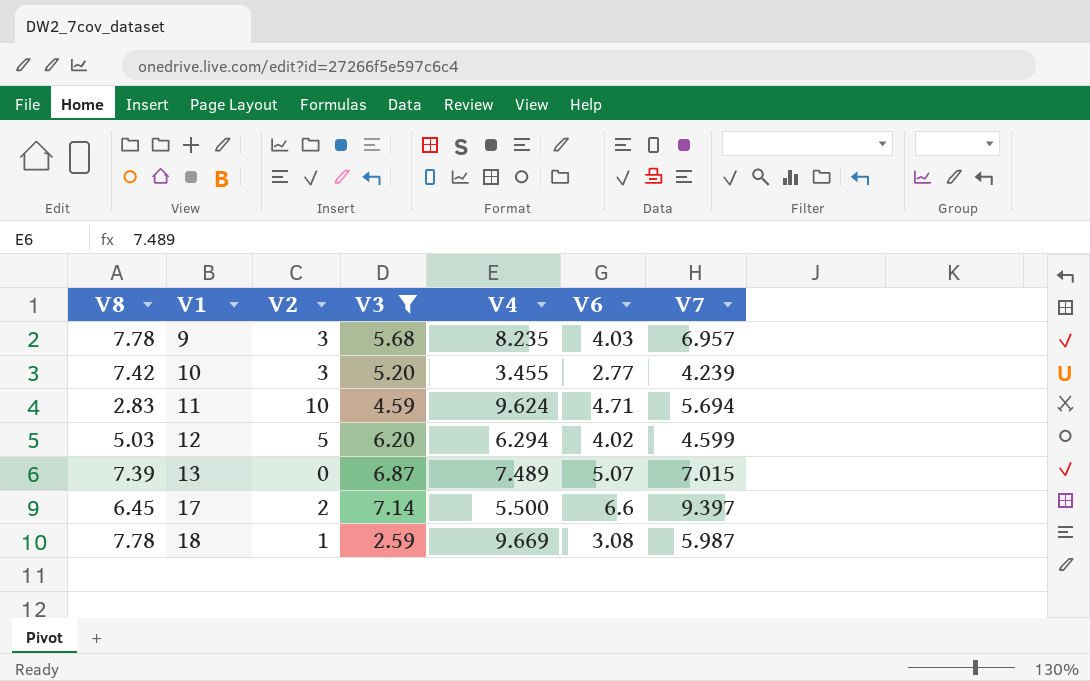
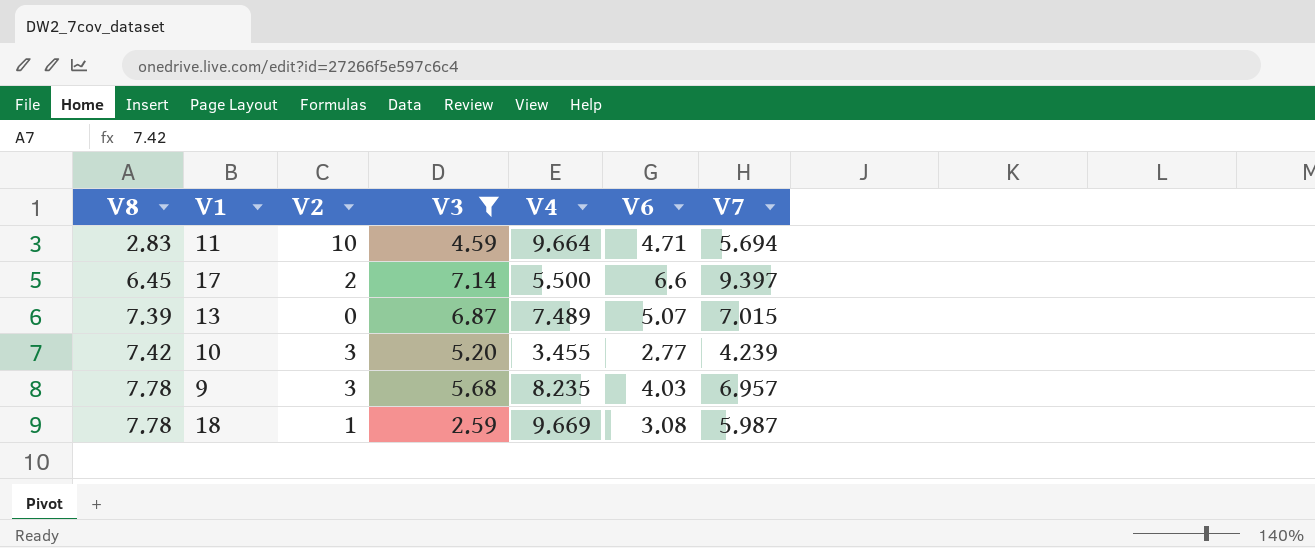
row order: V1 ascending -> V8 ascending
row 12: 5.03 | 5 | 6.20 | 6.294 | 4.02 | 4.599 -> none
11 | V4: 9.624 -> 9.664

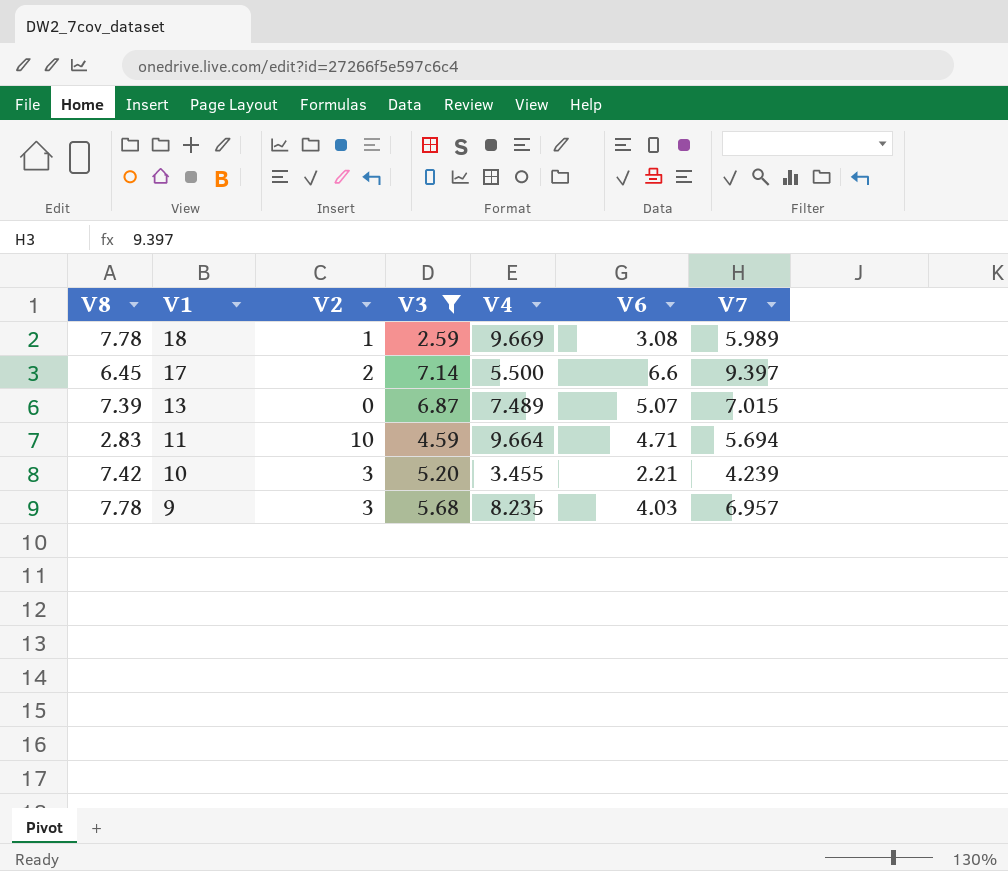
row order: V8 ascending -> V1 descending
18 | V7: 5.987 -> 5.989
10 | V6: 2.77 -> 2.21

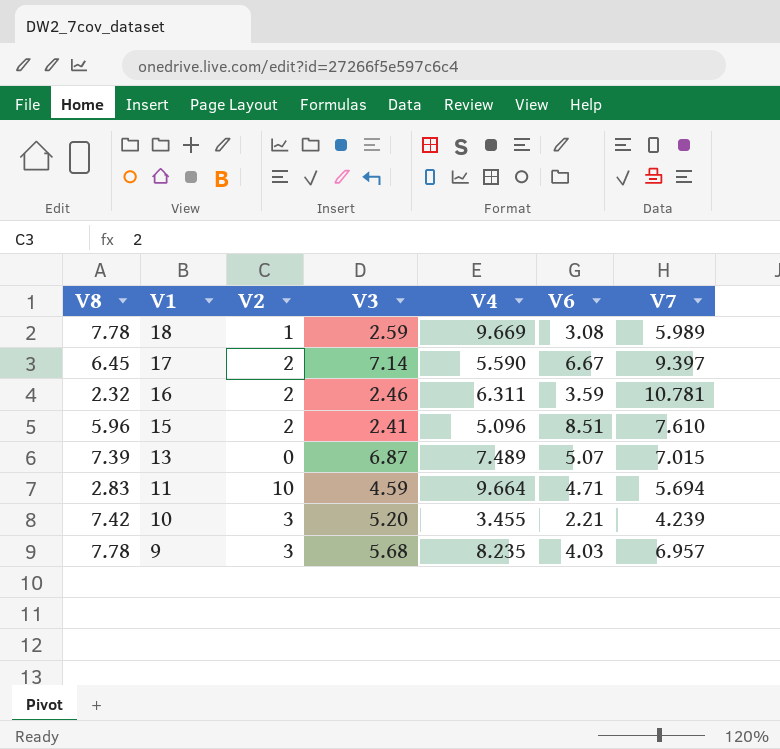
filter: V3 >= 2.59 -> none
17 | V4: 5.500 -> 5.590
17 | V6: 6.6 -> 6.67

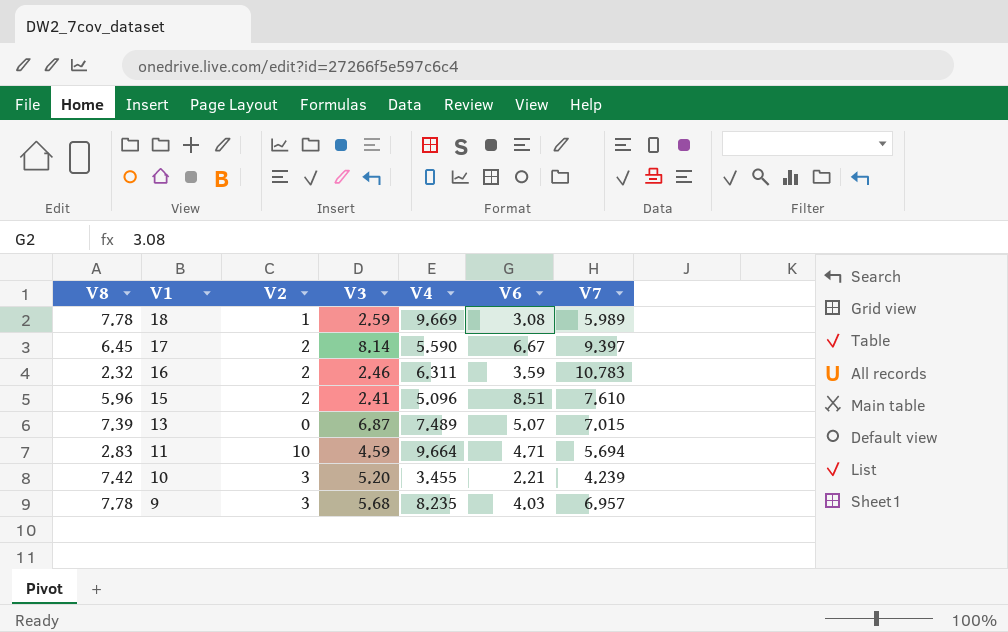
17 | V3: 7.14 -> 8.14
16 | V7: 10.781 -> 10.783

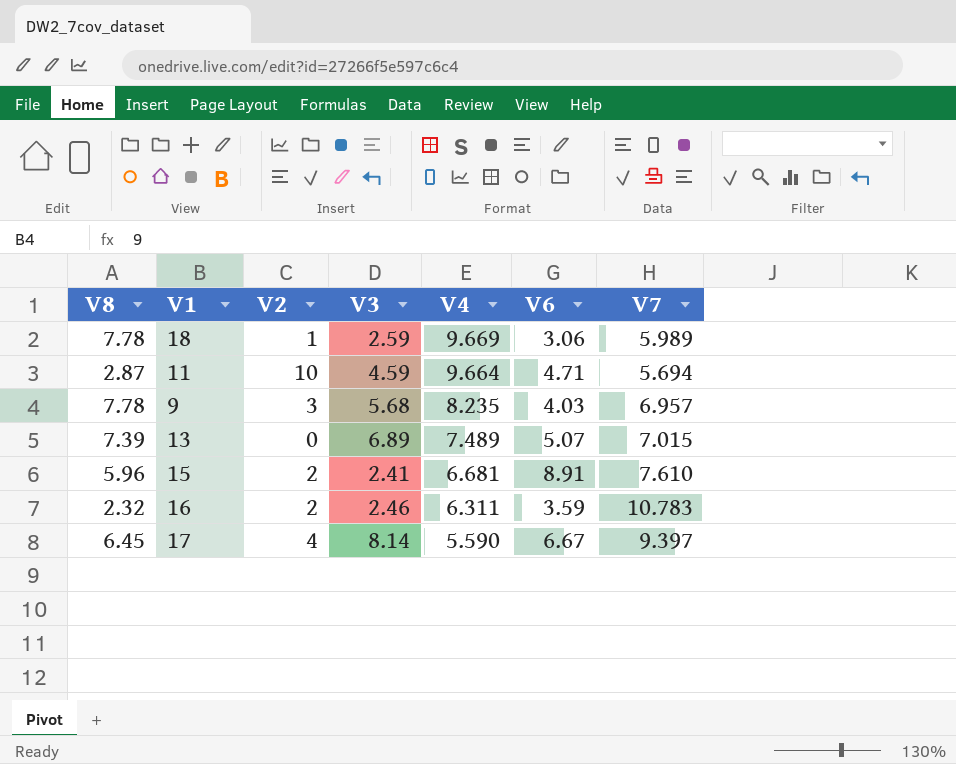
row order: V1 descending -> V4 descending
row 10: 7.42 | 3 | 5.20 | 3.455 | 2.21 | 4.239 -> none
18 | V6: 3.08 -> 3.06
11 | V8: 2.83 -> 2.87
13 | V3: 6.87 -> 6.89
15 | V4: 5.096 -> 6.681
15 | V6: 8.51 -> 8.91
17 | V2: 2 -> 4

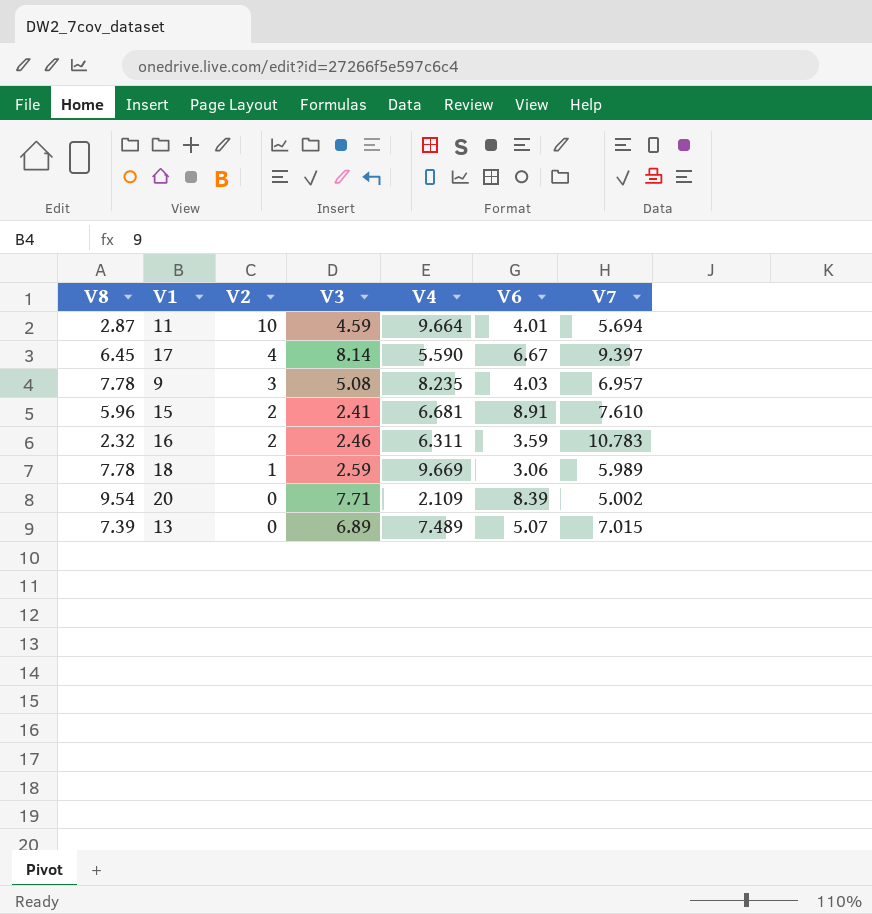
row order: V4 descending -> V2 descending
11 | V6: 4.71 -> 4.01
9 | V3: 5.68 -> 5.08
row 20: none -> 9.54 | 0 | 7.71 | 2.109 | 8.39 | 5.002

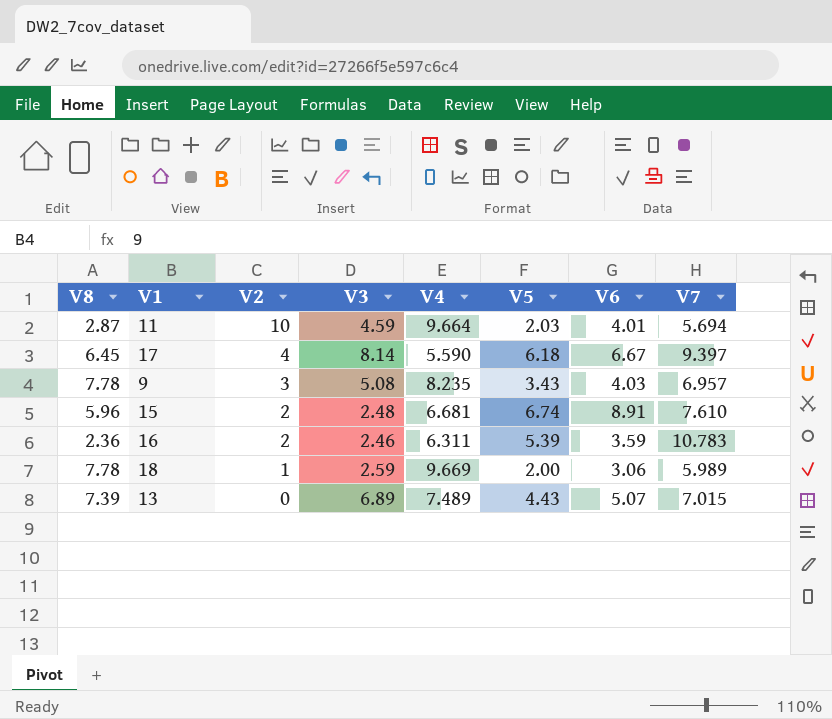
column V5 | position: none -> 6
row 20: 9.54 | 0 | 7.71 | 2.109 | 8.39 | 5.002 -> none
15 | V3: 2.41 -> 2.48
16 | V8: 2.32 -> 2.36

